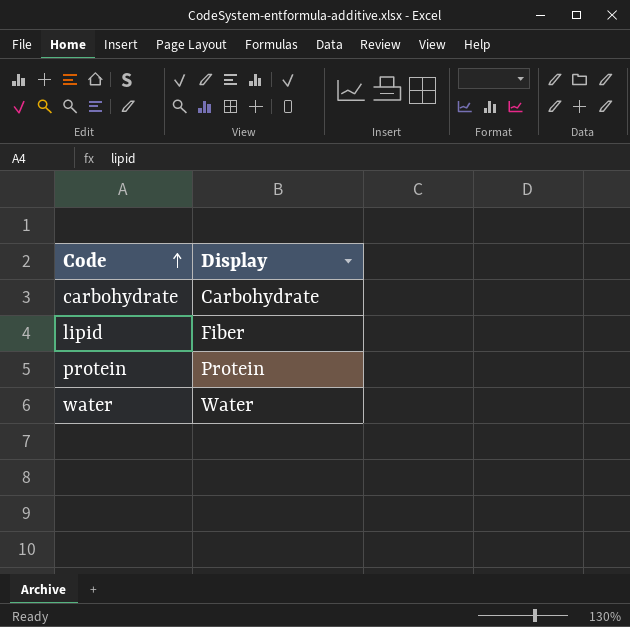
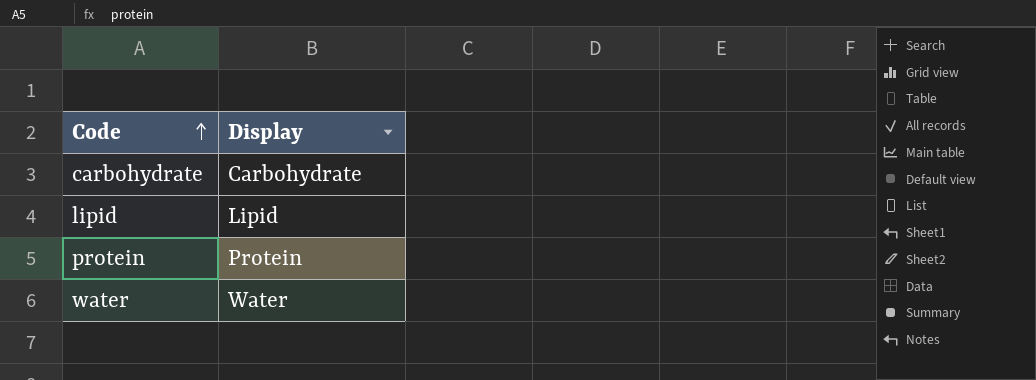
lipid | Display: Fiber -> Lipid

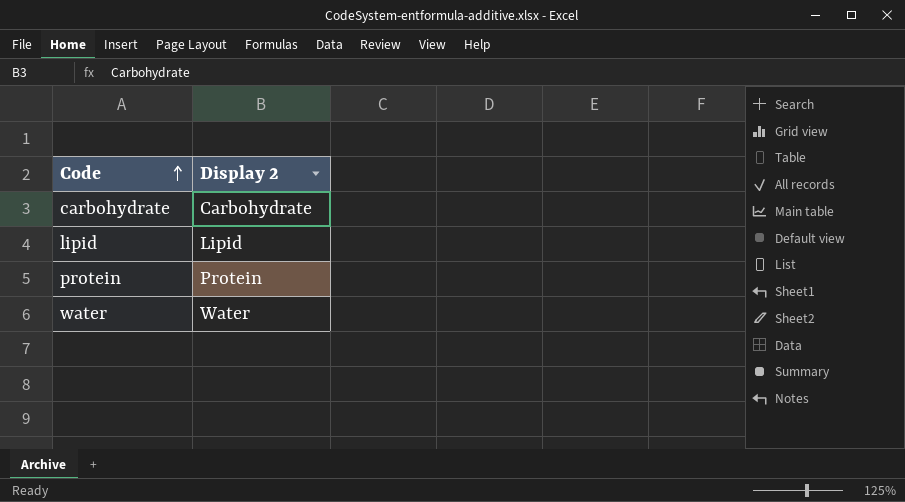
column name: Display -> Display 2

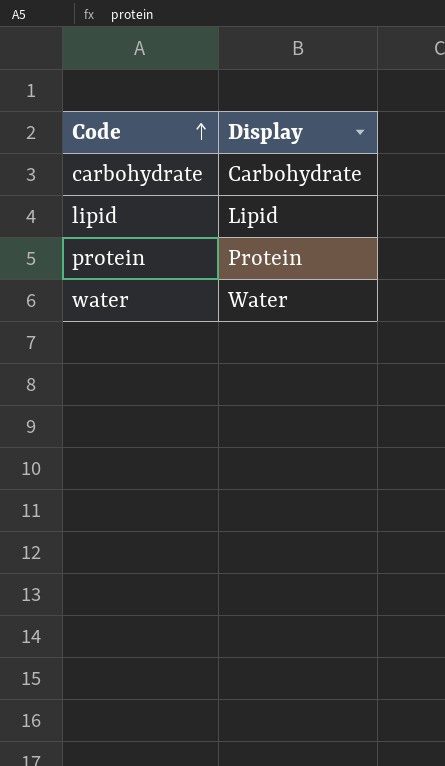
column name: Display 2 -> Display

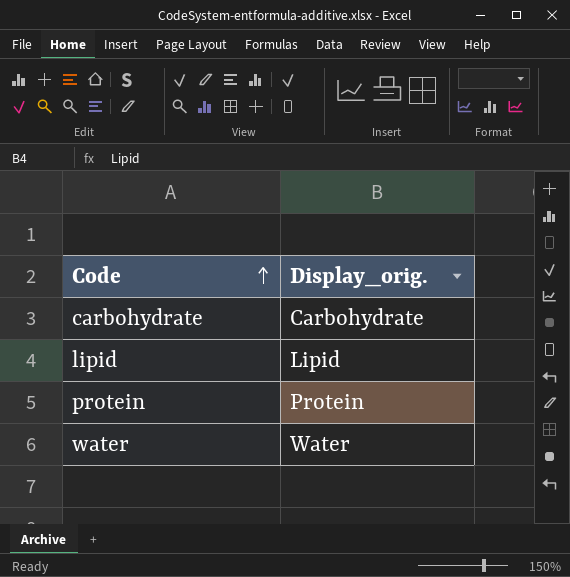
column name: Display -> Display_orig.

